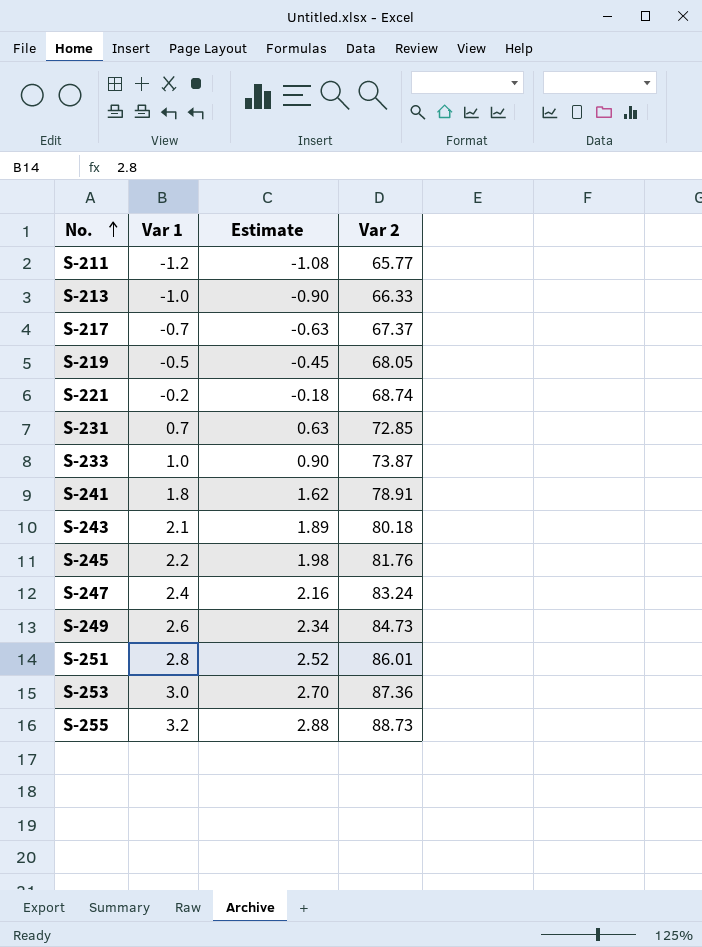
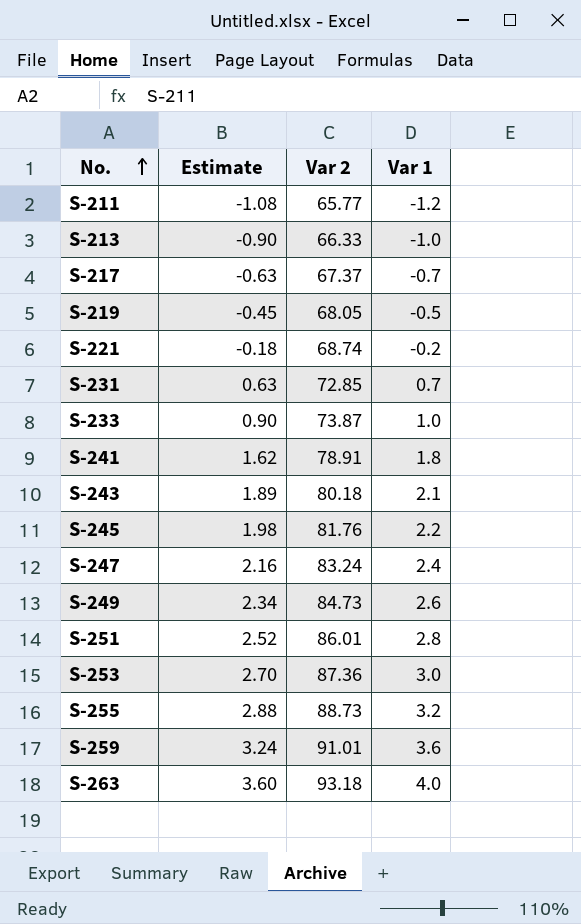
column Var 1 | position: 2 -> 4
row S-259: none -> 3.24 | 91.01 | 3.6
row S-263: none -> 3.60 | 93.18 | 4.0

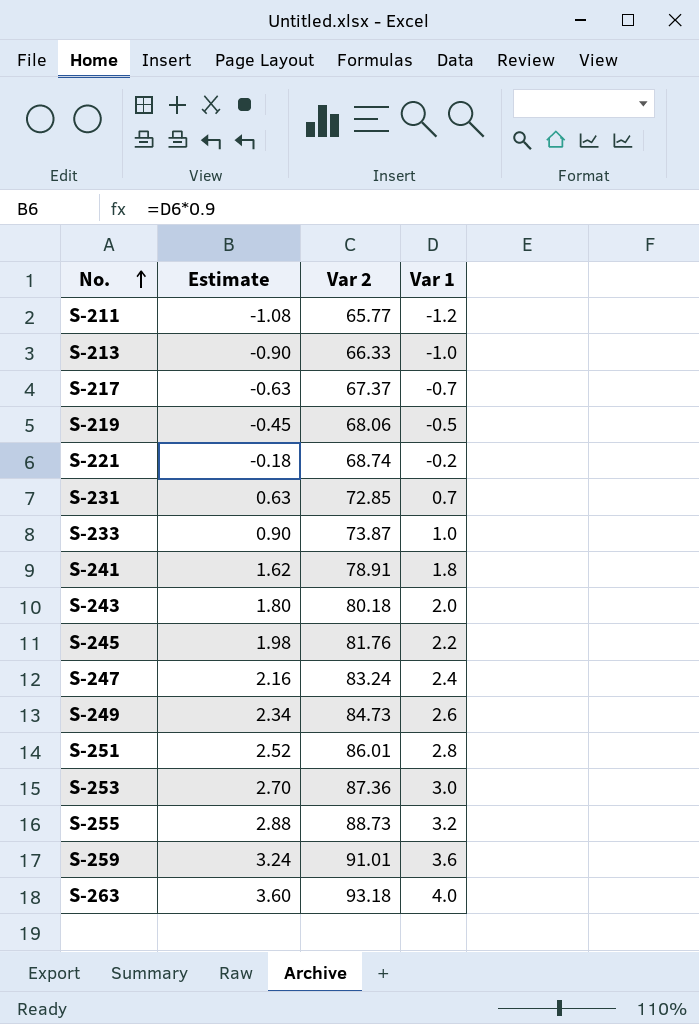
S-219 | Var 2: 68.05 -> 68.06
S-243 | Estimate: 1.89 -> 1.80
S-243 | Var 1: 2.1 -> 2.0

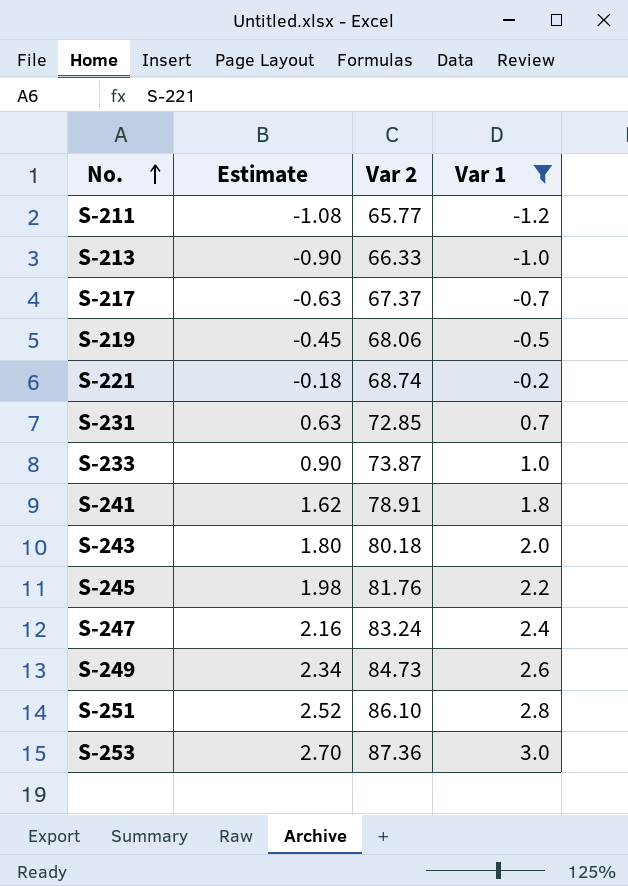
filter: none -> Var 1 <= 3.0
S-251 | Var 2: 86.01 -> 86.10

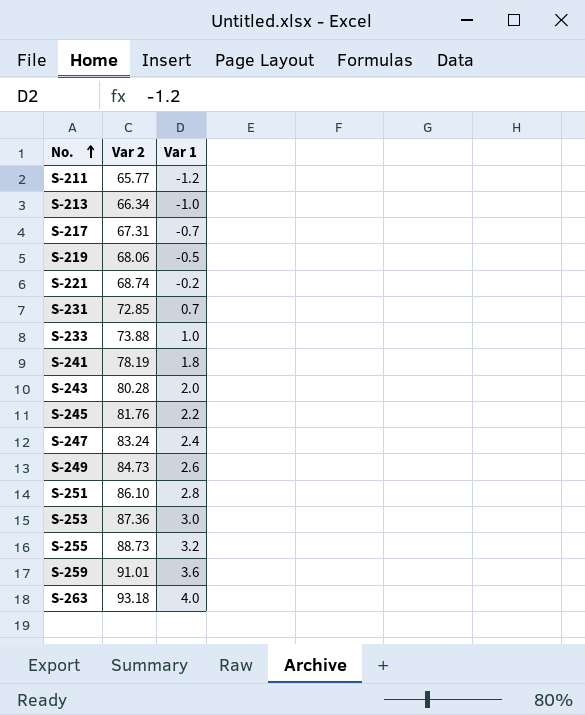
filter: Var 1 <= 3.0 -> none
column Estimate | formula: [Var 1] * 0.9 -> none
S-213 | Var 2: 66.33 -> 66.34
S-217 | Var 2: 67.37 -> 67.31
S-233 | Var 2: 73.87 -> 73.88
S-241 | Var 2: 78.91 -> 78.19
S-243 | Var 2: 80.18 -> 80.28

